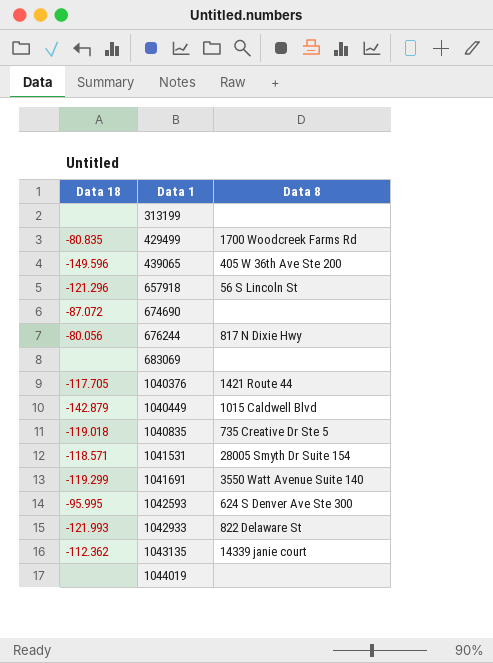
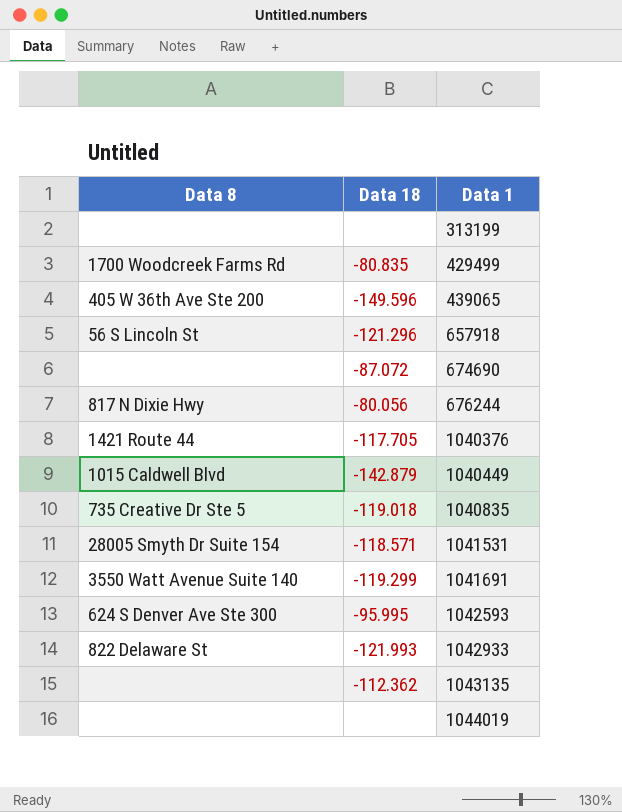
column Data 8 | position: 3 -> 1
row 683069: none | none -> none
1043135 | Data 8: 14339 janie court -> none

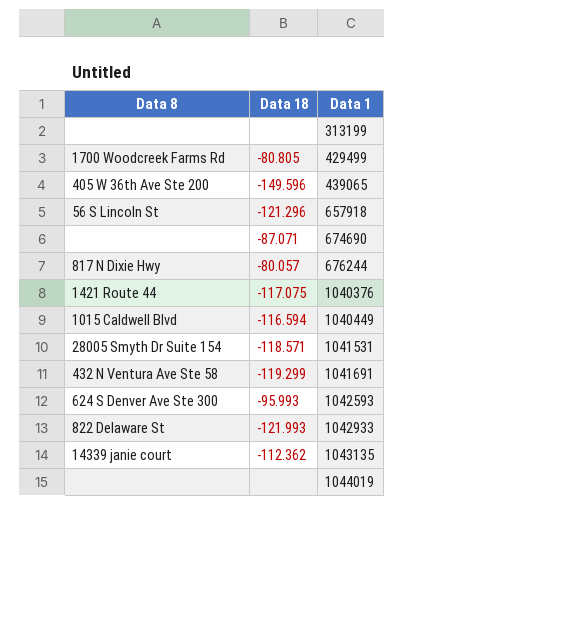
row 1040835: 735 Creative Dr Ste 5 | -119.018 -> none
429499 | Data 18: -80.835 -> -80.805
674690 | Data 18: -87.072 -> -87.071
676244 | Data 18: -80.056 -> -80.057
1040376 | Data 18: -117.705 -> -117.075
1040449 | Data 18: -142.879 -> -116.594
1041691 | Data 8: 3550 Watt Avenue Suite 140 -> 432 N Ventura Ave Ste 58
1042593 | Data 18: -95.995 -> -95.993
1043135 | Data 8: none -> 14339 janie court

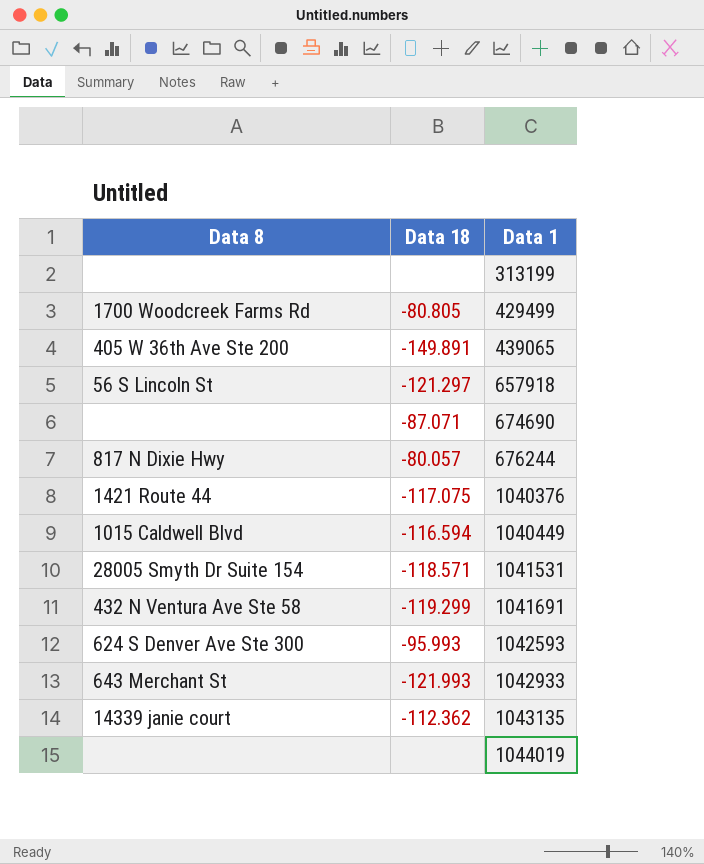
439065 | Data 18: -149.596 -> -149.891
657918 | Data 18: -121.296 -> -121.297
1042933 | Data 8: 822 Delaware St -> 643 Merchant St

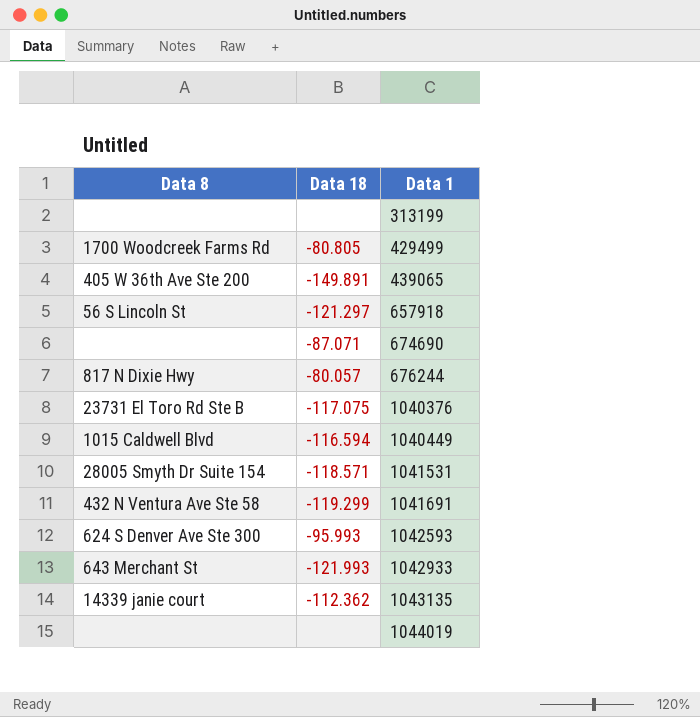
1040376 | Data 8: 1421 Route 44 -> 23731 El Toro Rd Ste B

